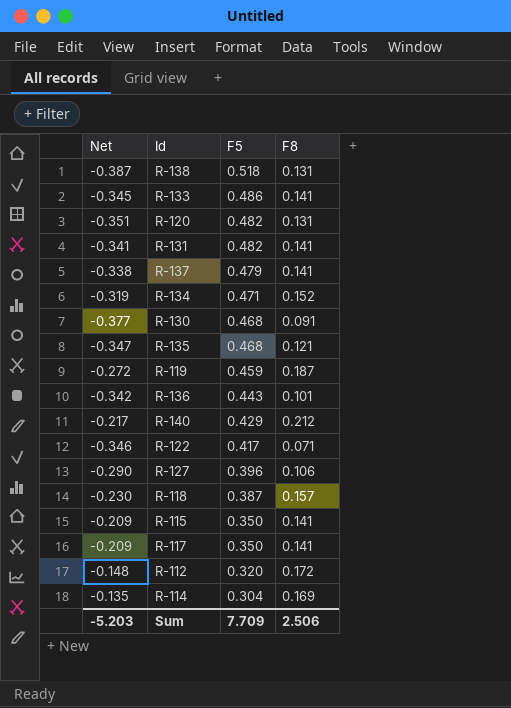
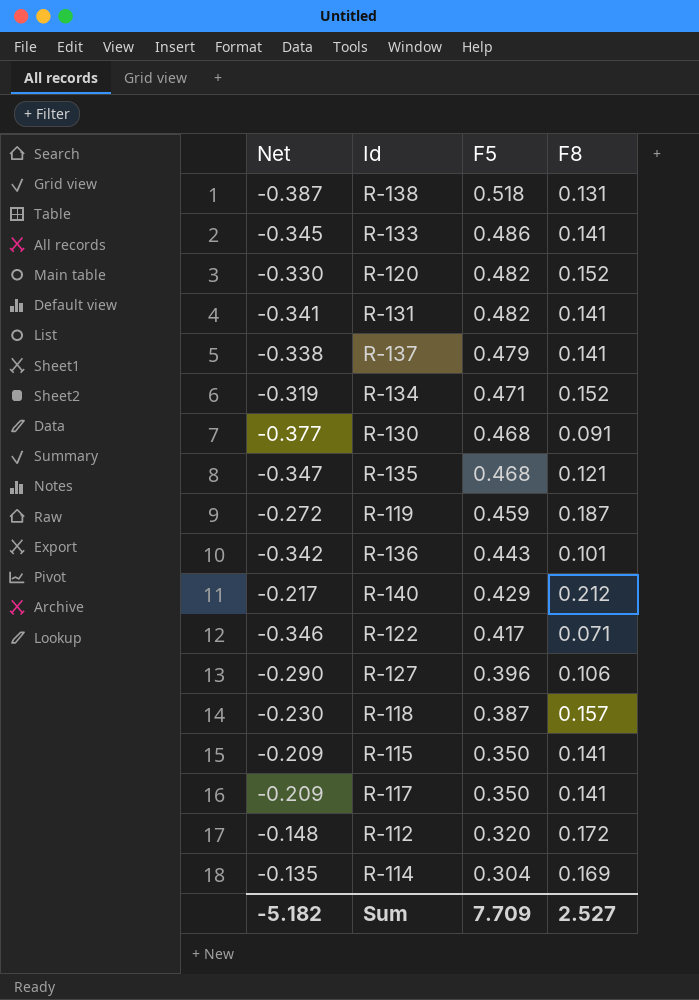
R-120 | Net: -0.351 -> -0.330
R-120 | F8: 0.131 -> 0.152
Sum | Net: -5.203 -> -5.182
Sum | F8: 2.506 -> 2.527

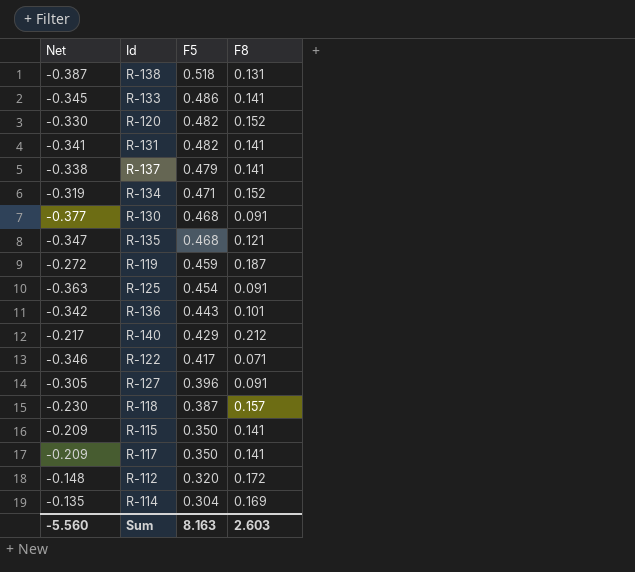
row R-125: none -> -0.363 | 0.454 | 0.091
R-127 | Net: -0.290 -> -0.305
R-127 | F8: 0.106 -> 0.091
Sum | Net: -5.182 -> -5.560
Sum | F5: 7.709 -> 8.163
Sum | F8: 2.527 -> 2.603

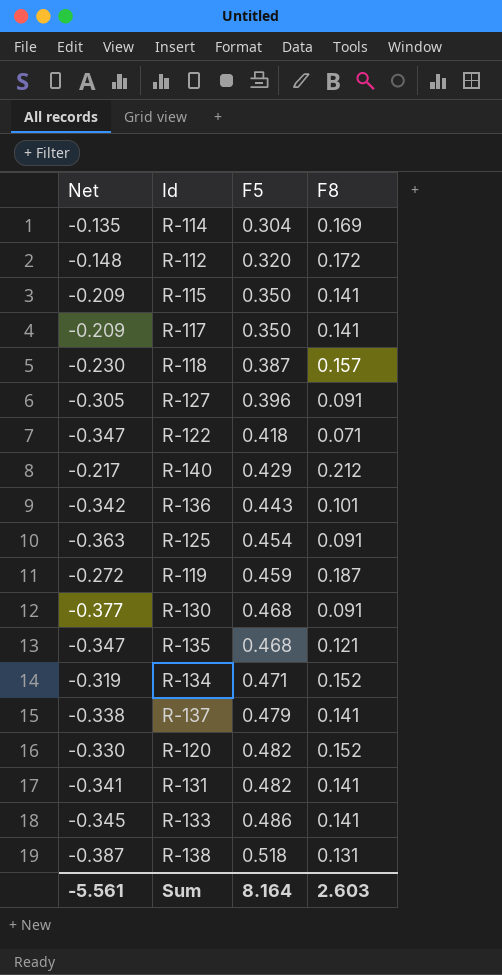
row order: F5 descending -> F5 ascending
R-122 | Net: -0.346 -> -0.347
R-122 | F5: 0.417 -> 0.418
Sum | Net: -5.560 -> -5.561
Sum | F5: 8.163 -> 8.164

